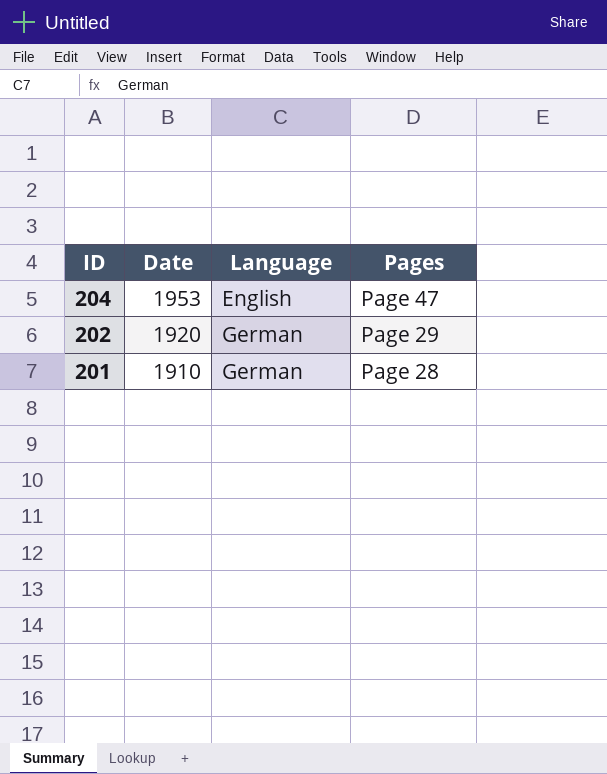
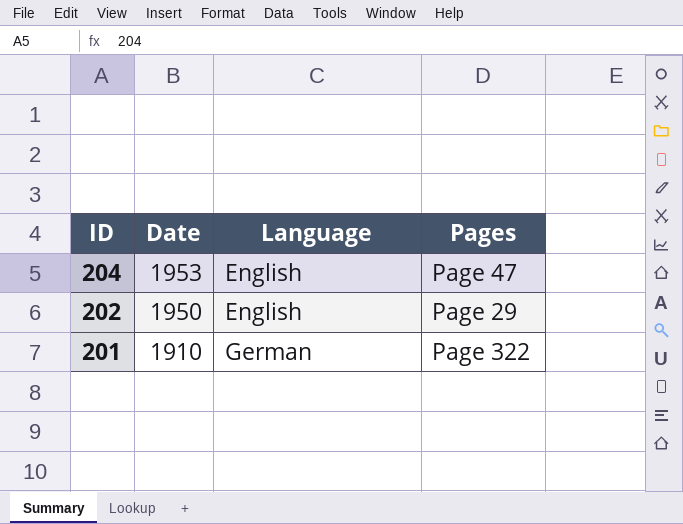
202 | Date: 1920 -> 1950
202 | Language: German -> English
201 | Pages: Page 28 -> Page 322

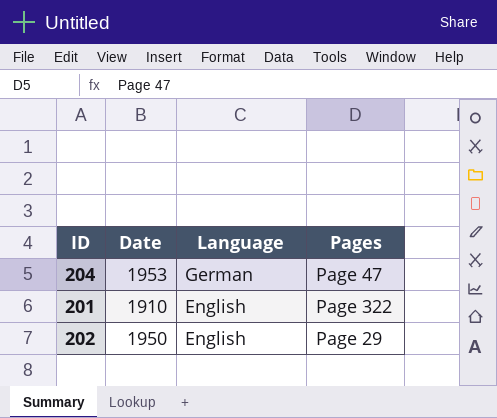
row order: ID descending -> Language descending
204 | Language: English -> German
201 | Language: German -> English

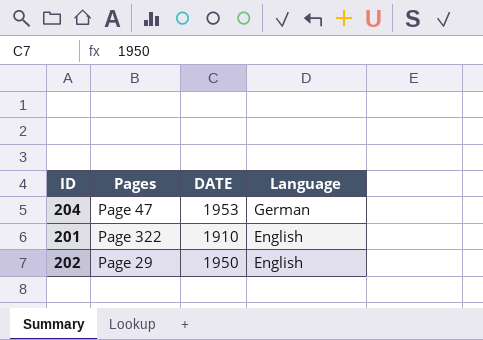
column Pages | position: 4 -> 2
column name: Date -> DATE

